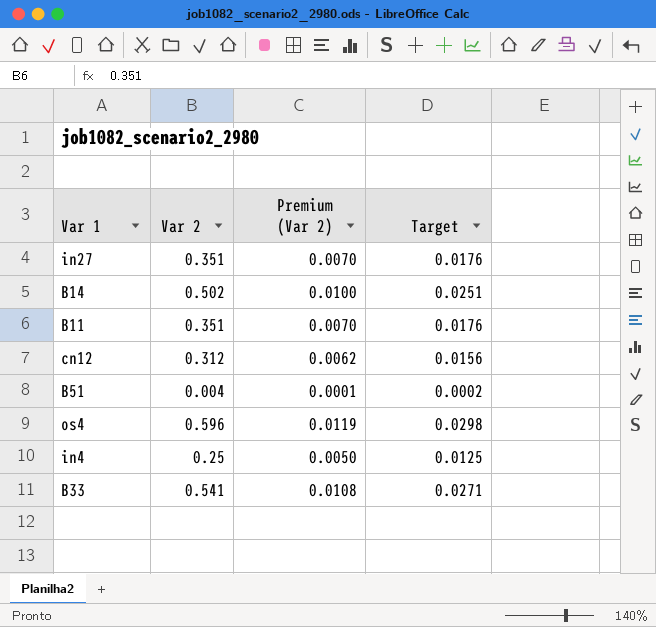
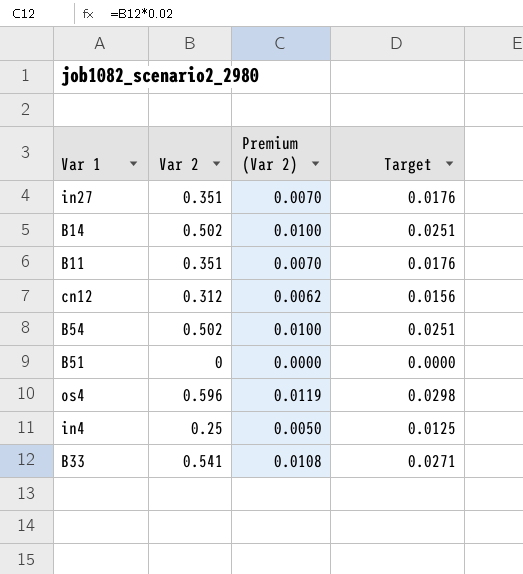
row B54: none -> 0.502 | 0.0100 | 0.0251
B51 | Var 2: 0.004 -> 0
B51 | Premium (Var 2): 0.0001 -> 0.0000
B51 | Target: 0.0002 -> 0.0000

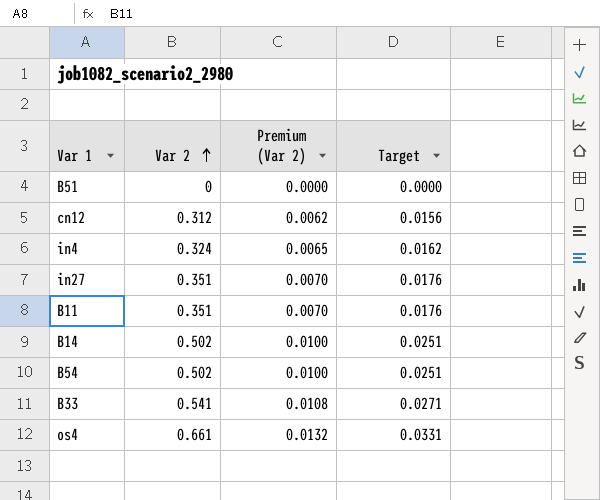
row order: none -> Var 2 ascending
in4 | Var 2: 0.25 -> 0.324
in4 | Premium (Var 2): 0.0050 -> 0.0065
in4 | Target: 0.0125 -> 0.0162
os4 | Var 2: 0.596 -> 0.661
os4 | Premium (Var 2): 0.0119 -> 0.0132
os4 | Target: 0.0298 -> 0.0331

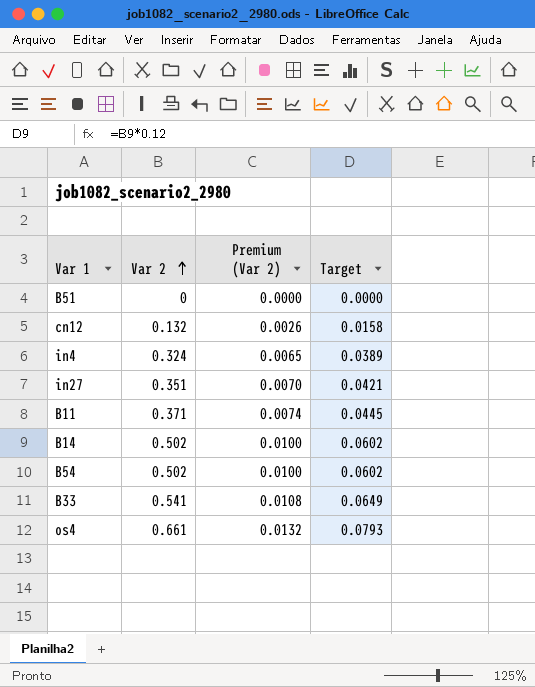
column Target | formula: [Var 2] * 0.05 -> [Var 2] * 0.12
cn12 | Var 2: 0.312 -> 0.132
cn12 | Premium (Var 2): 0.0062 -> 0.0026
B11 | Var 2: 0.351 -> 0.371
B11 | Premium (Var 2): 0.0070 -> 0.0074

